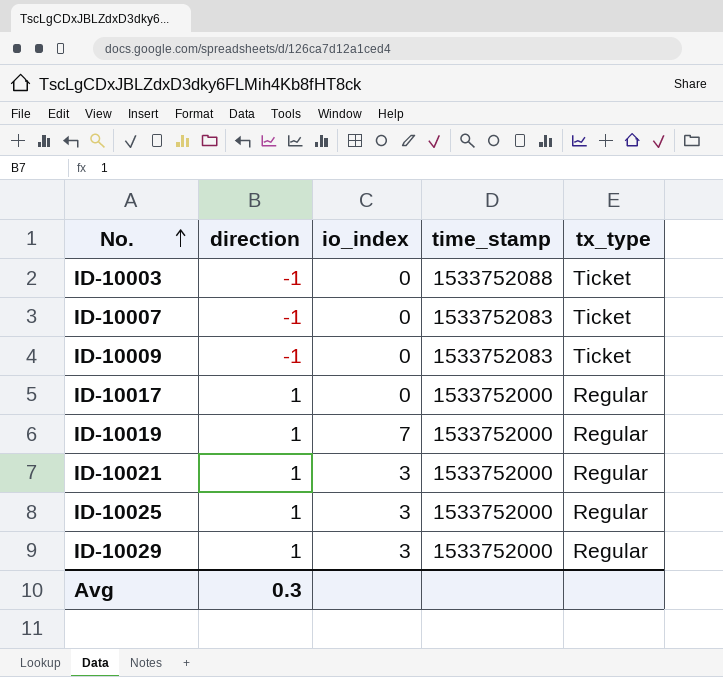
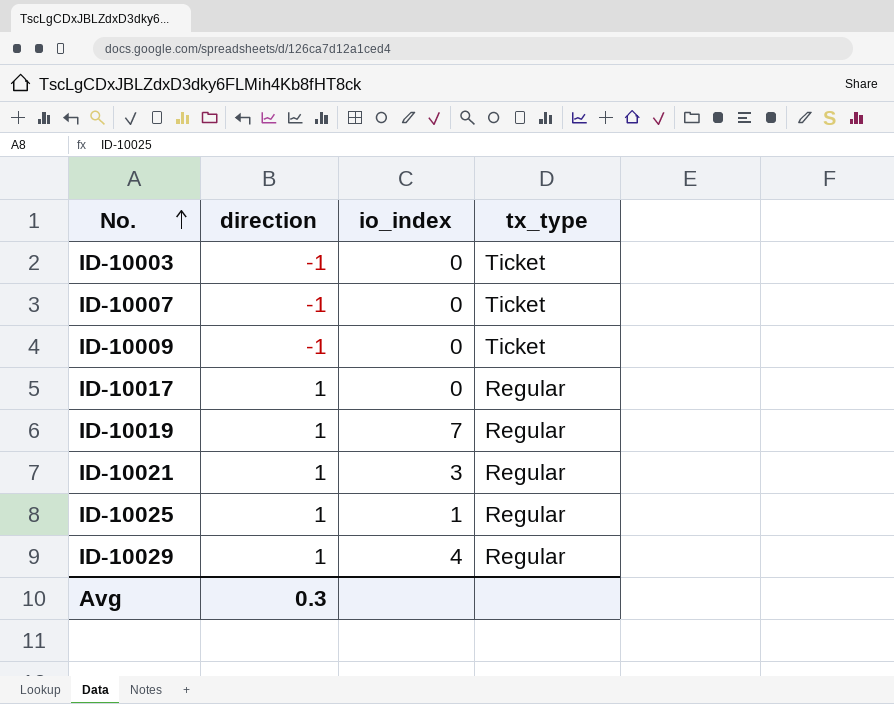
column time_stamp | position: 4 -> none
ID-10025 | io_index: 3 -> 1
ID-10029 | io_index: 3 -> 4

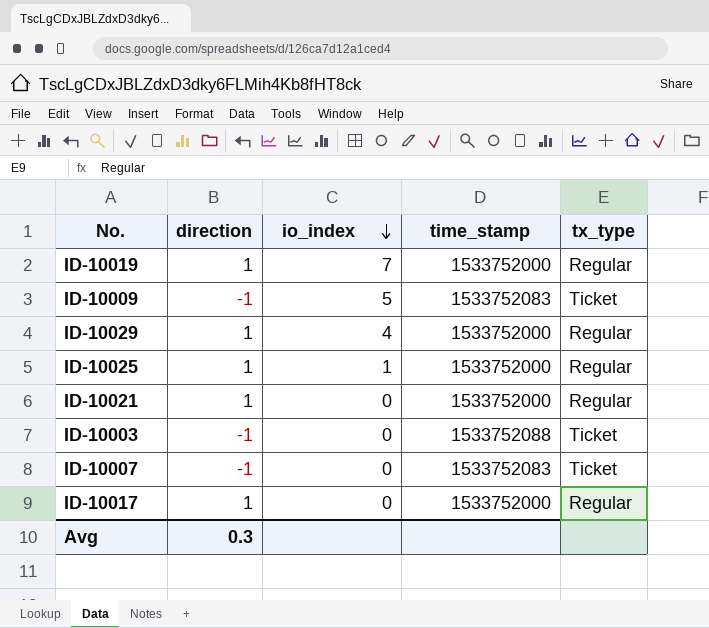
row order: No. ascending -> io_index descending
column time_stamp | position: none -> 4
ID-10009 | io_index: 0 -> 5
ID-10021 | io_index: 3 -> 0

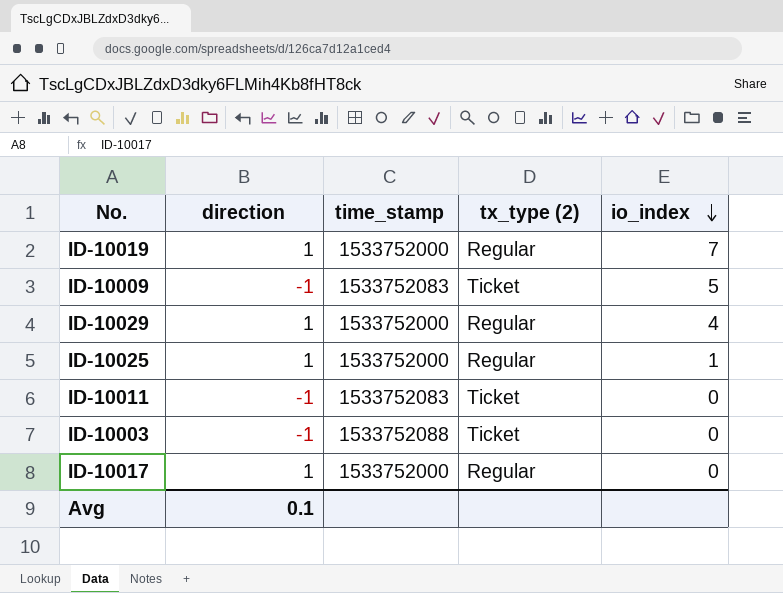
column name: tx_type -> tx_type (2)
column io_index | position: 3 -> 5
row ID-10021: 1 | 0 | 1533752000 | Regular -> none
row ID-10007: -1 | 0 | 1533752083 | Ticket -> none
row ID-10011: none -> -1 | 1533752083 | Ticket | 0
Avg | direction: 0.3 -> 0.1

